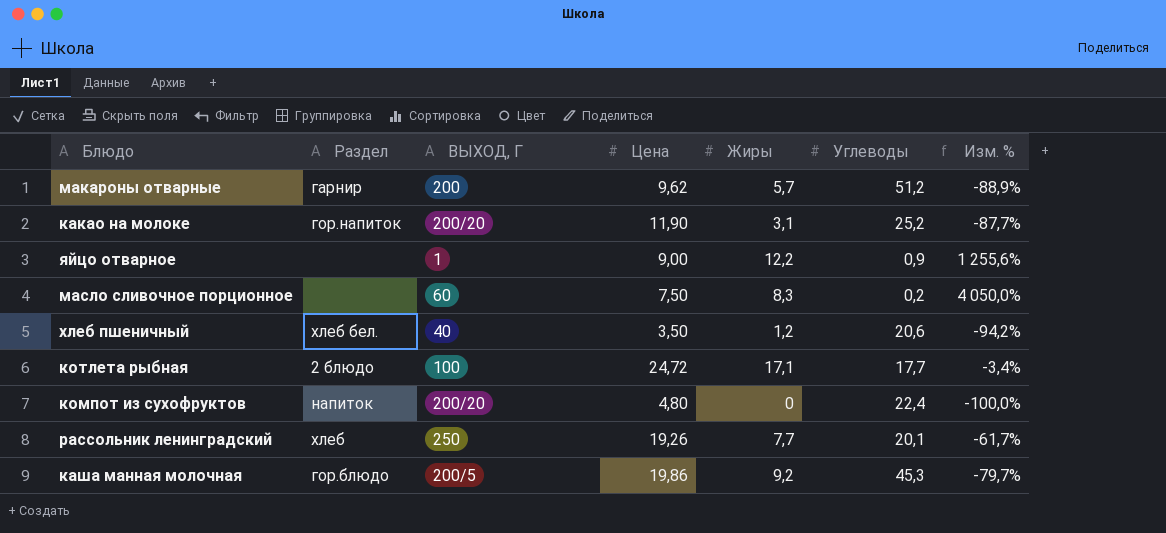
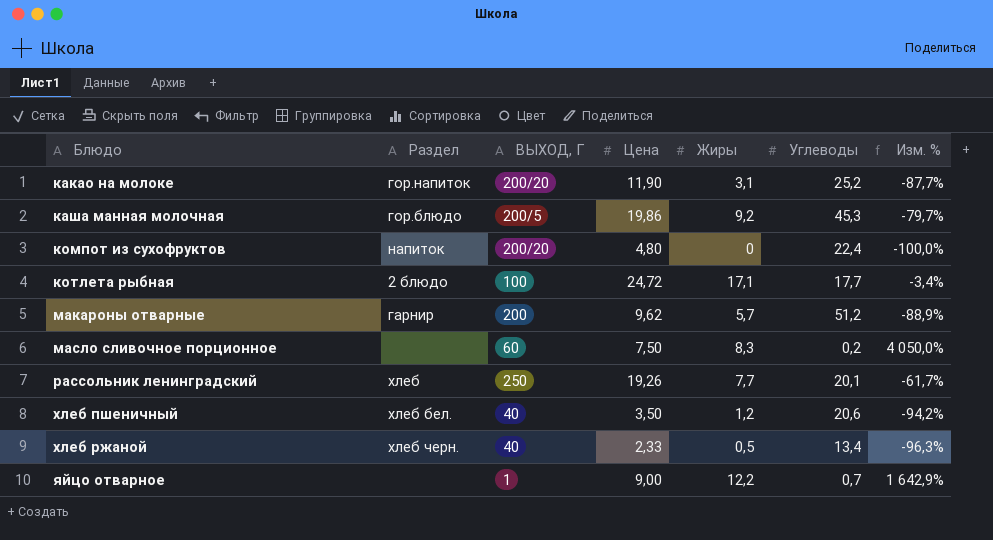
row order: none -> Блюдо ascending
row хлеб ржаной: none -> хлеб черн. | 40 | 2,33 | 0,5 | 13,4 | -96,3%
яйцо отварное | Углеводы: 0,9 -> 0,7
яйцо отварное | Изм. %: 1 255,6% -> 1 642,9%

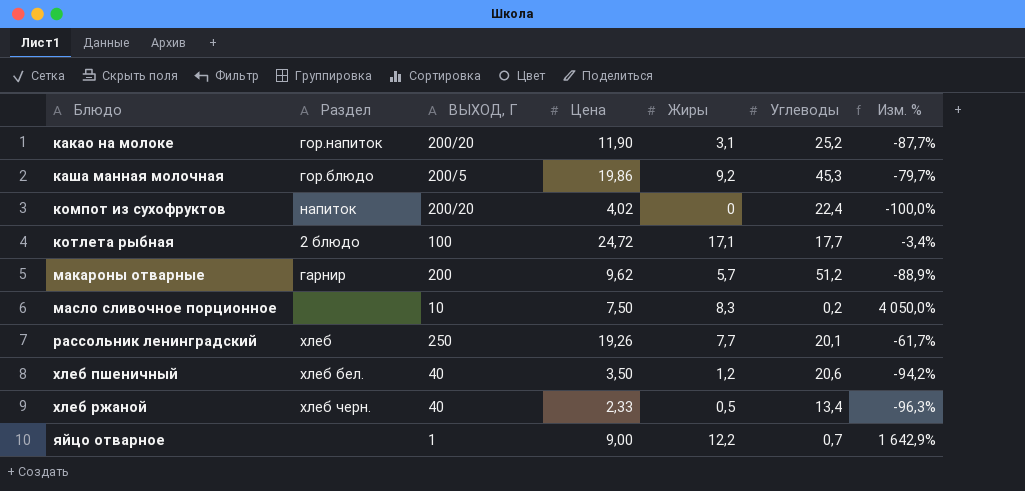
компот из сухофруктов | Цена: 4,80 -> 4,02
масло сливочное порционное | ВЫХОД, Г: 60 -> 10

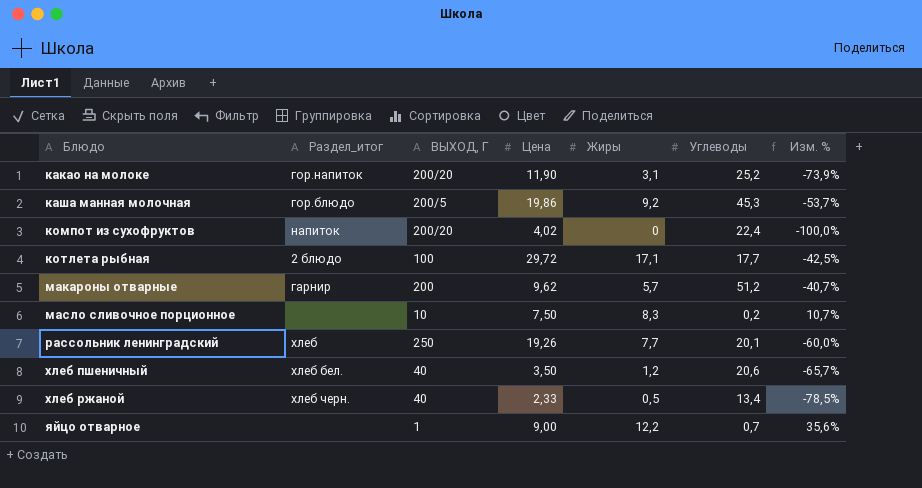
column name: Раздел -> Раздел_итог
column Изм. % | formula: ([Жиры] - [Углеводы]) / [Углеводы] -> ([Жиры] - [Цена]) / [Цена]
котлета рыбная | Цена: 24,72 -> 29,72

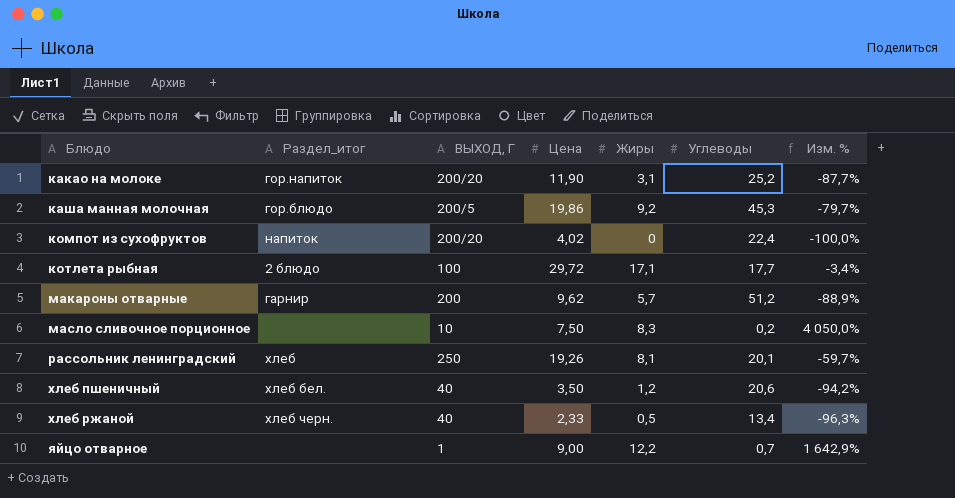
column Изм. % | formula: ([Жиры] - [Цена]) / [Цена] -> ([Жиры] - [Углеводы]) / [Углеводы]
рассольник ленинградский | Жиры: 7,7 -> 8,1

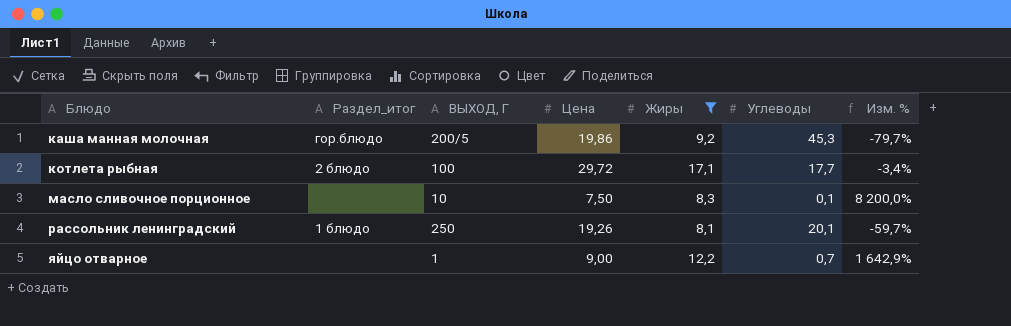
filter: none -> Жиры >= 8,1
масло сливочное порционное | Углеводы: 0,2 -> 0,1
масло сливочное порционное | Изм. %: 4 050,0% -> 8 200,0%
рассольник ленинградский | Раздел_итог: хлеб -> 1 блюдо

